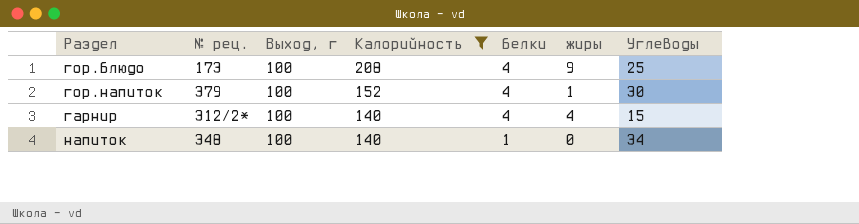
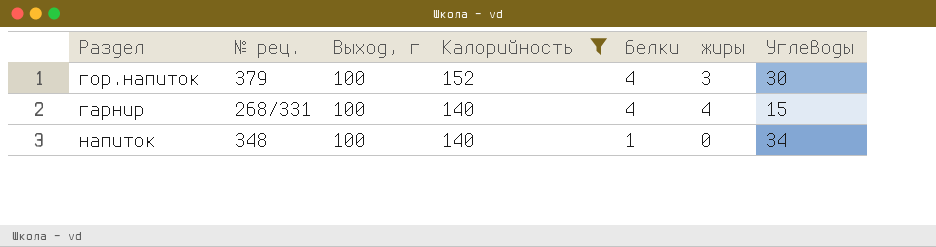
row гор.блюдо: 173 | 100 | 208 | 4 | 9 | 25 -> none
гор.напиток | жиры: 1 -> 3
гарнир | № рец.: 312/2* -> 268/331

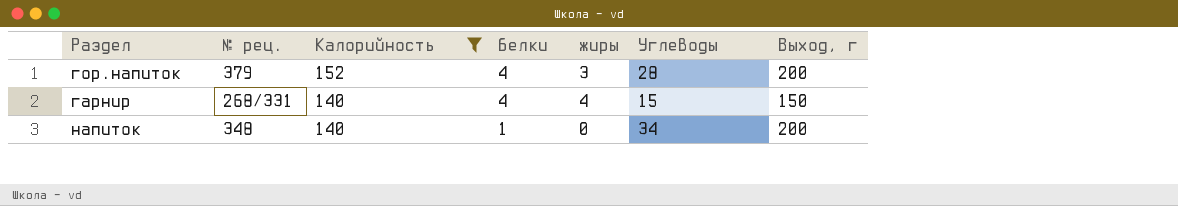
column Выход, г | position: 3 -> 7
гор.напиток | Углеводы: 30 -> 28
гор.напиток | Выход, г: 100 -> 200
гарнир | Выход, г: 100 -> 150
напиток | Выход, г: 100 -> 200

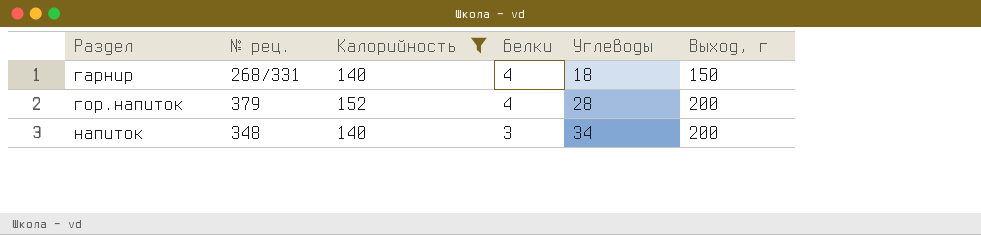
row order: Калорийность descending -> Раздел ascending
column жиры | position: 5 -> none
гарнир | Углеводы: 15 -> 18
напиток | белки: 1 -> 3

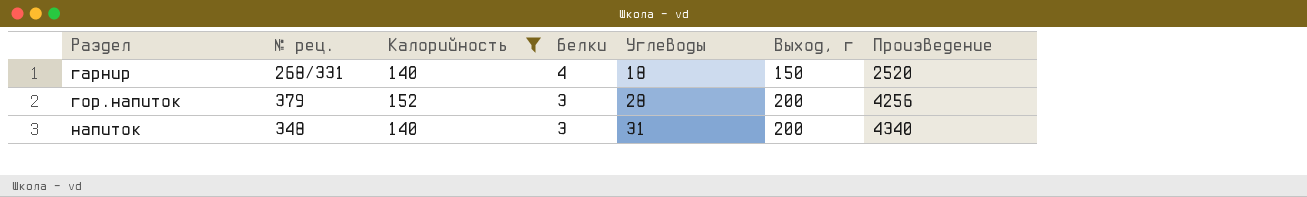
column Произведение | formula: none -> [Калорийность] * [Углеводы]
гор.напиток | белки: 4 -> 3
напиток | Углеводы: 34 -> 31

